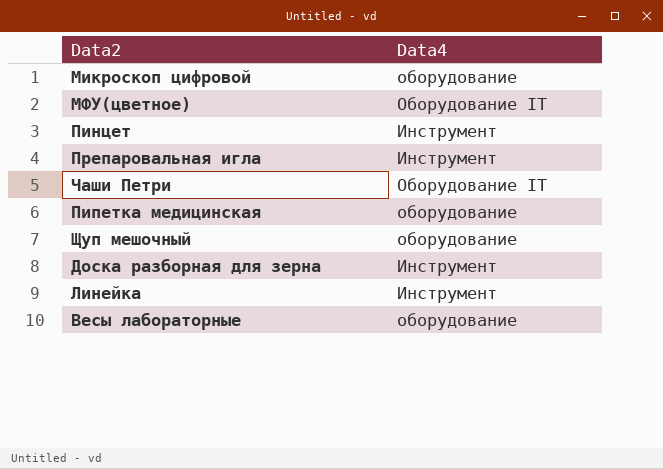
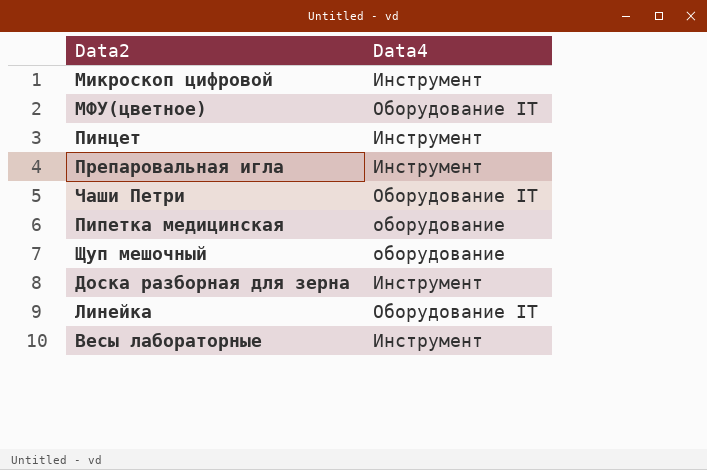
Микроскоп цифровой | Data4: оборудование -> Инструмент
Линейка | Data4: Инструмент -> Оборудование IT
Весы лабораторные | Data4: оборудование -> Инструмент

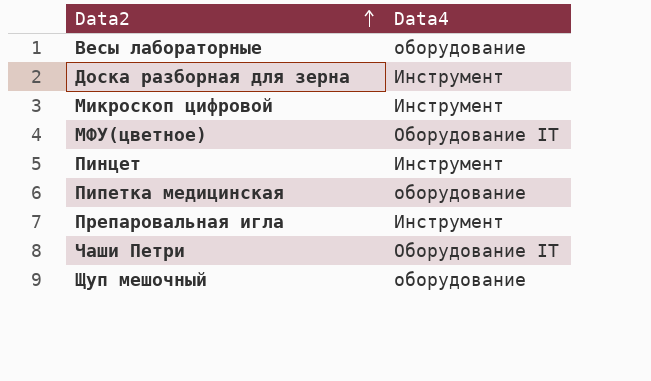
row order: none -> Data2 ascending
row Линейка: Оборудование IT -> none
Весы лабораторные | Data4: Инструмент -> оборудование

